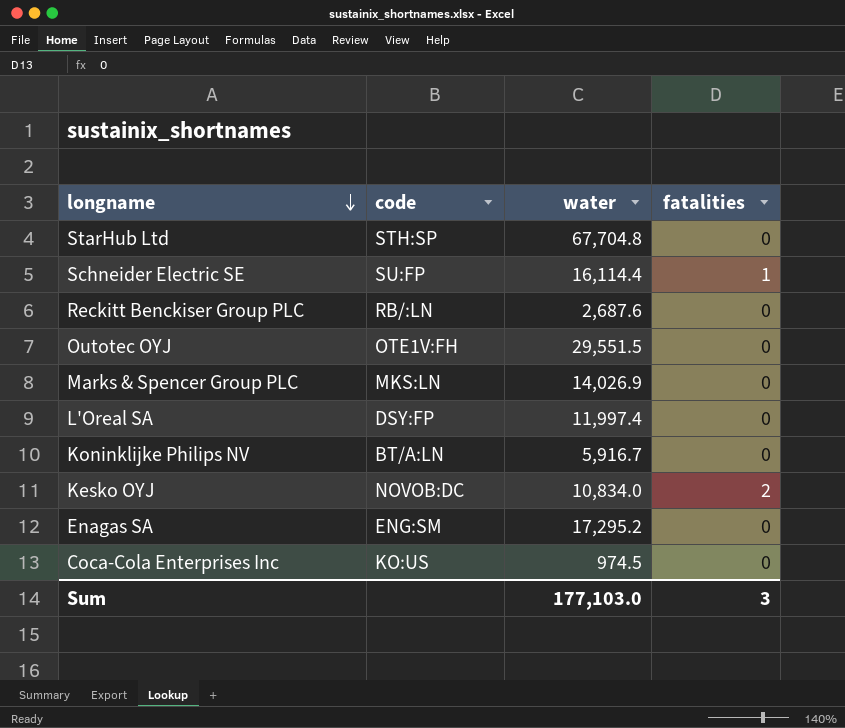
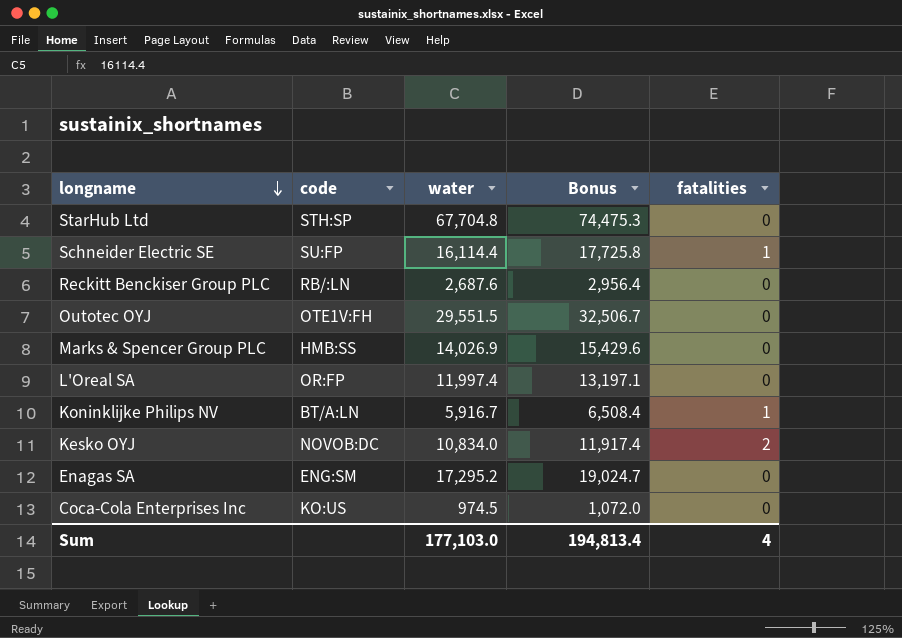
column Bonus | formula: none -> [water] * 1.1
Marks & Spencer Group PLC | code: MKS:LN -> HMB:SS
L'Oreal SA | code: DSY:FP -> OR:FP
Koninklijke Philips NV | fatalities: 0 -> 1
Sum | fatalities: 3 -> 4

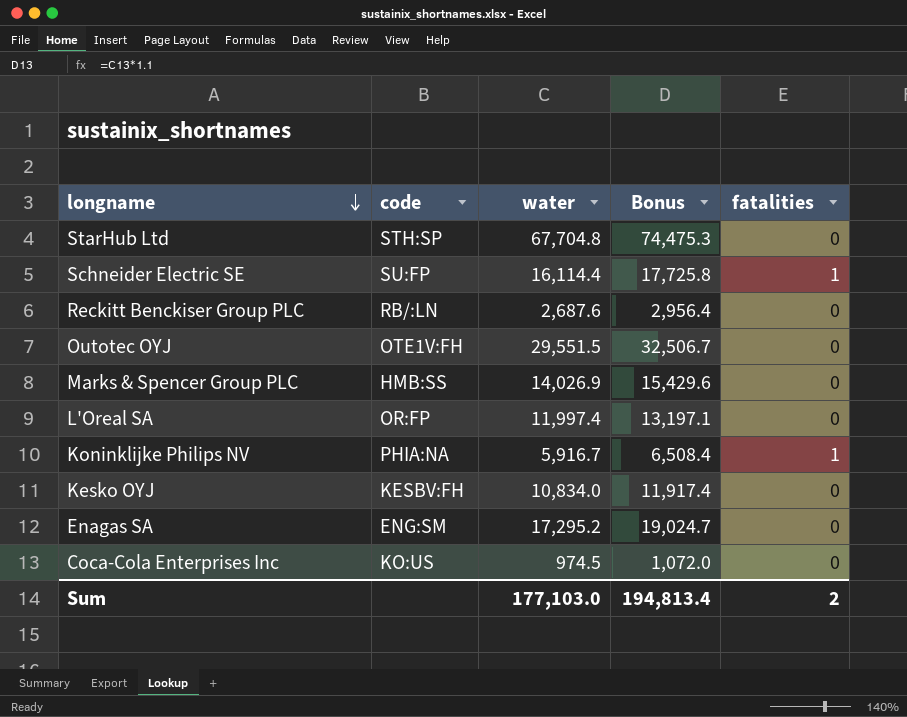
Koninklijke Philips NV | code: BT/A:LN -> PHIA:NA
Kesko OYJ | code: NOVOB:DC -> KESBV:FH
Kesko OYJ | fatalities: 2 -> 0
Sum | fatalities: 4 -> 2

